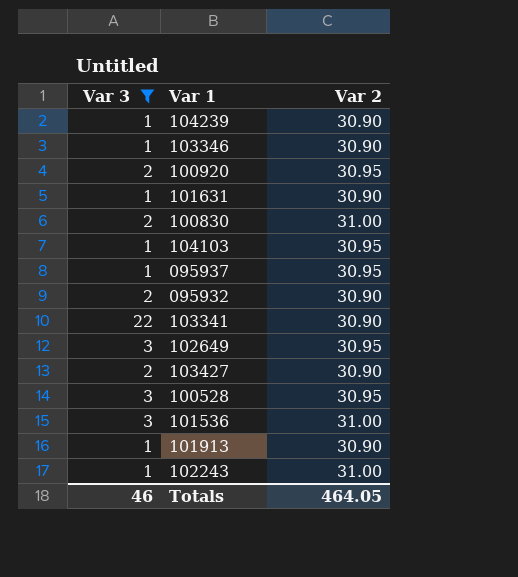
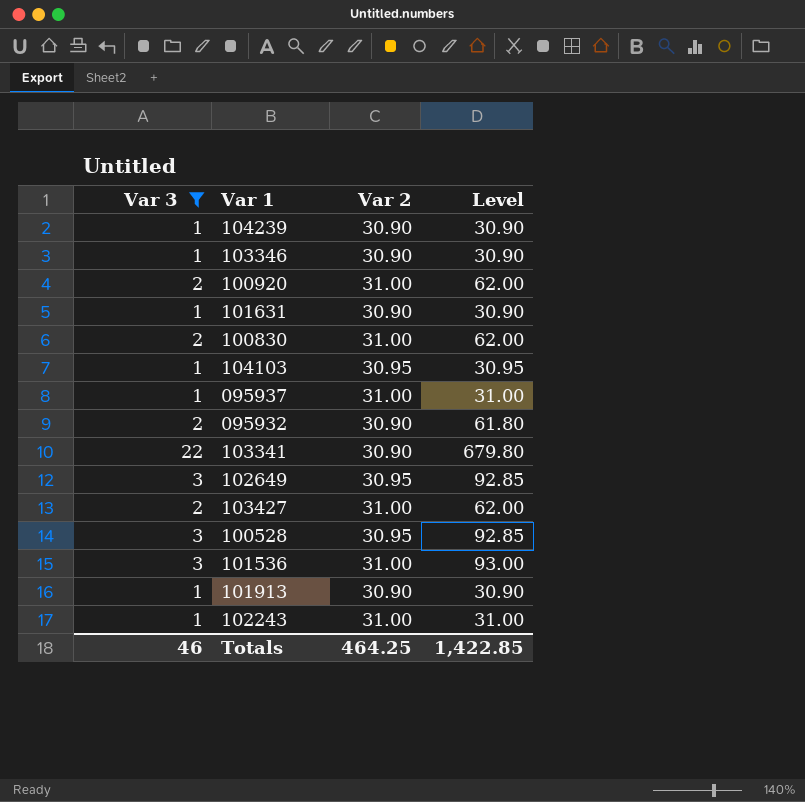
column Level | formula: none -> [Var 3] * [Var 2]
100920 | Var 2: 30.95 -> 31.00
095937 | Var 2: 30.95 -> 31.00
103427 | Var 2: 30.90 -> 31.00
Totals | Var 2: 464.05 -> 464.25

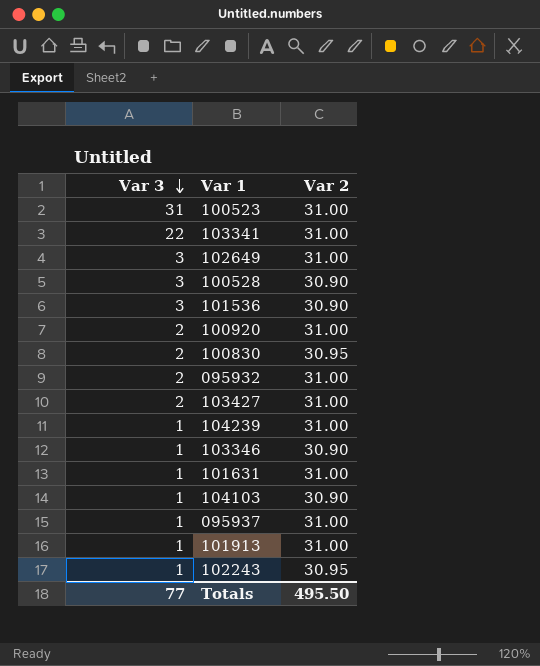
filter: Var 3 != 31 -> none
row order: none -> Var 3 descending
column Level | formula: [Var 3] * [Var 2] -> none
103341 | Var 2: 30.90 -> 31.00
102649 | Var 2: 30.95 -> 31.00
100528 | Var 2: 30.95 -> 30.90
101536 | Var 2: 31.00 -> 30.90
100830 | Var 2: 31.00 -> 30.95
095932 | Var 2: 30.90 -> 31.00
104239 | Var 2: 30.90 -> 31.00
101631 | Var 2: 30.90 -> 31.00
104103 | Var 2: 30.95 -> 30.90
101913 | Var 2: 30.90 -> 31.00
102243 | Var 2: 31.00 -> 30.95
Totals | Var 3: 46 -> 77
Totals | Var 2: 464.25 -> 495.50

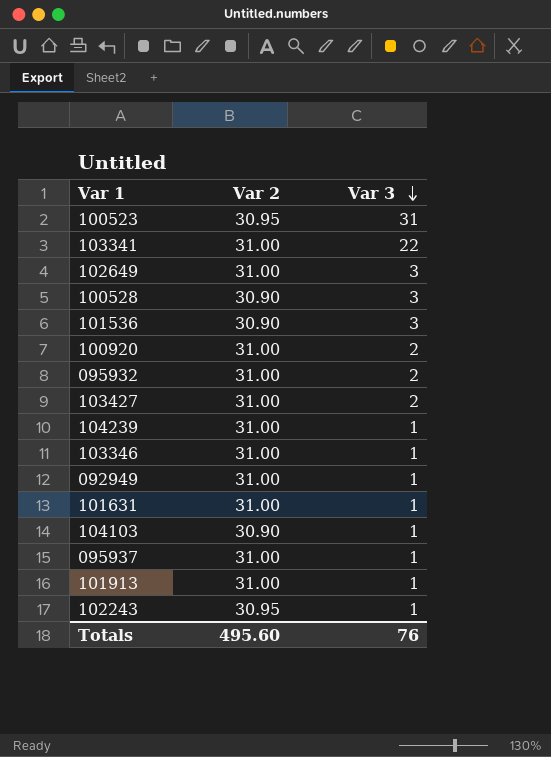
column Var 3 | position: 1 -> 3
row 100830: 2 | 30.95 -> none
100523 | Var 2: 31.00 -> 30.95
103346 | Var 2: 30.90 -> 31.00
row 092949: none -> 31.00 | 1
Totals | Var 2: 495.50 -> 495.60
Totals | Var 3: 77 -> 76

